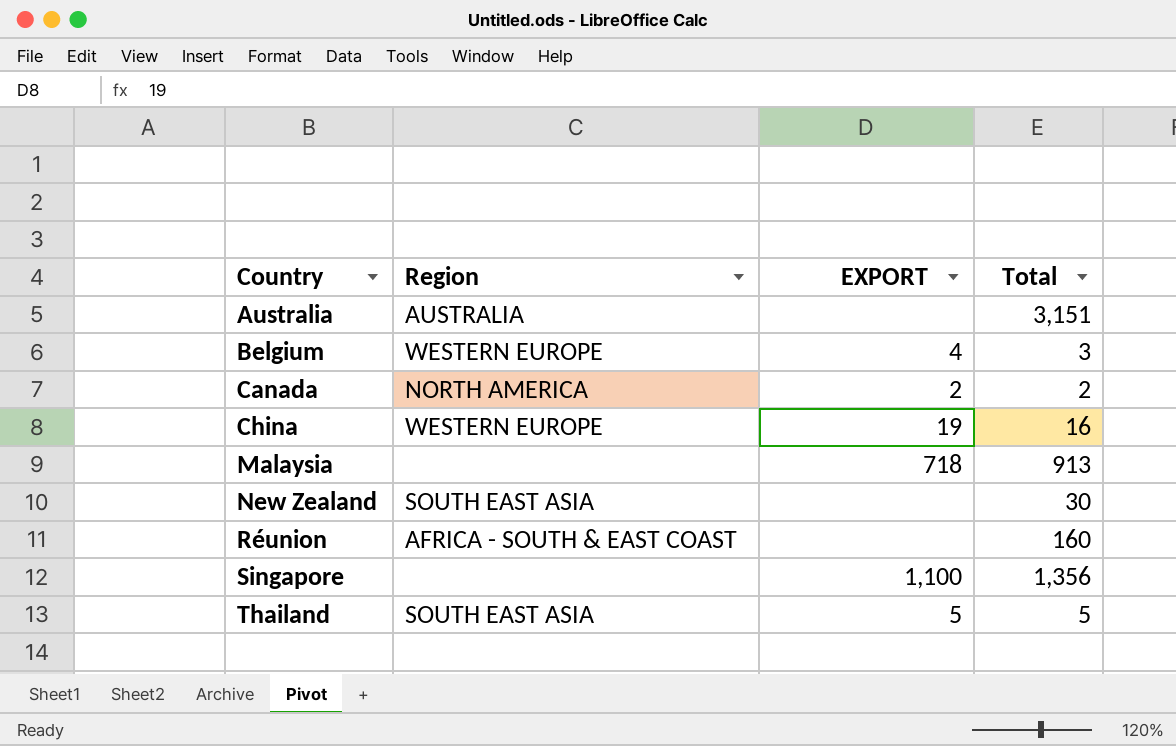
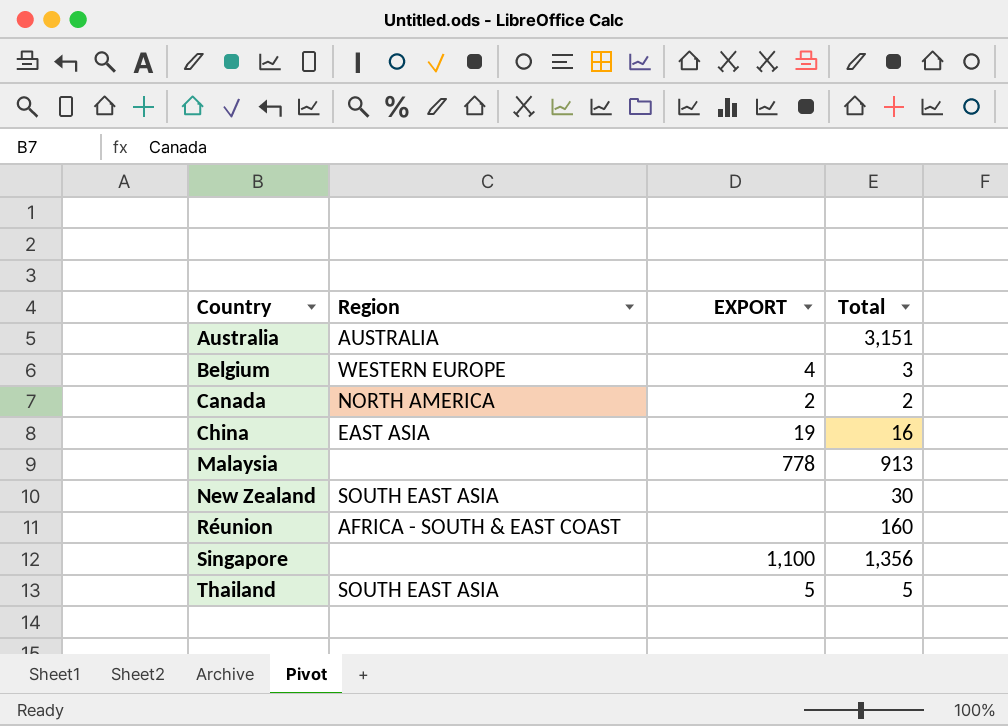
China | Region: WESTERN EUROPE -> EAST ASIA
Malaysia | EXPORT: 718 -> 778

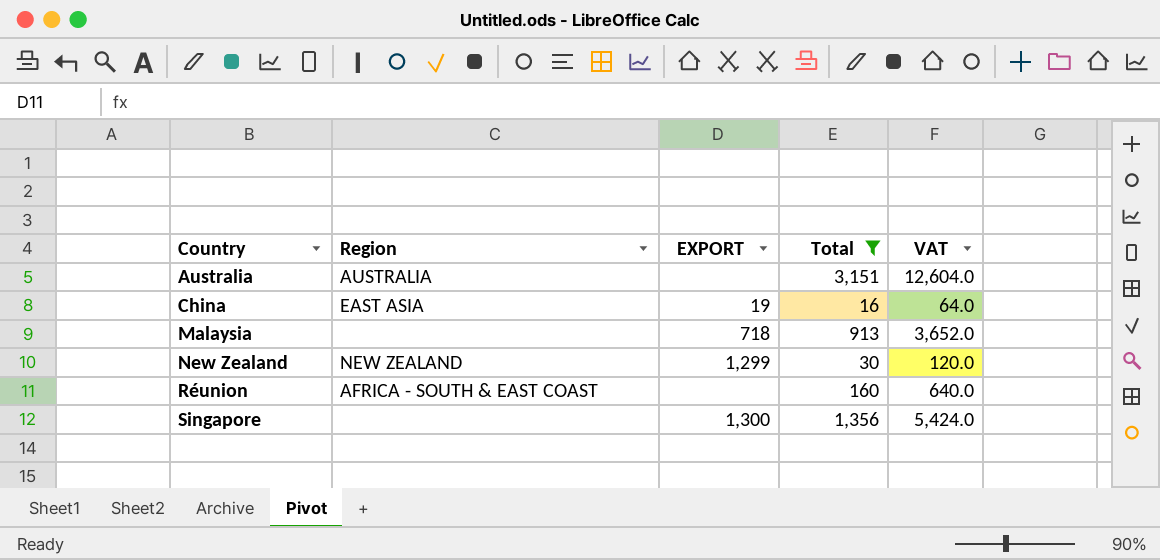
filter: none -> Total >= 16
column VAT | formula: none -> [Total] * 4
Malaysia | EXPORT: 778 -> 718
New Zealand | Region: SOUTH EAST ASIA -> NEW ZEALAND
New Zealand | EXPORT: none -> 1,299
Singapore | EXPORT: 1,100 -> 1,300

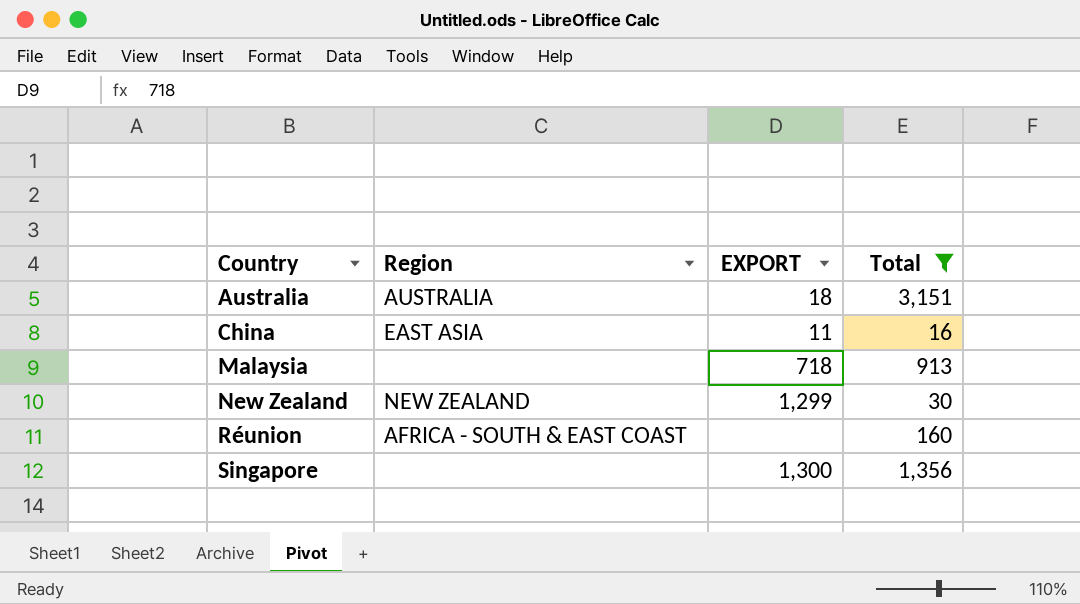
column VAT | formula: [Total] * 4 -> none
Australia | EXPORT: none -> 18
China | EXPORT: 19 -> 11

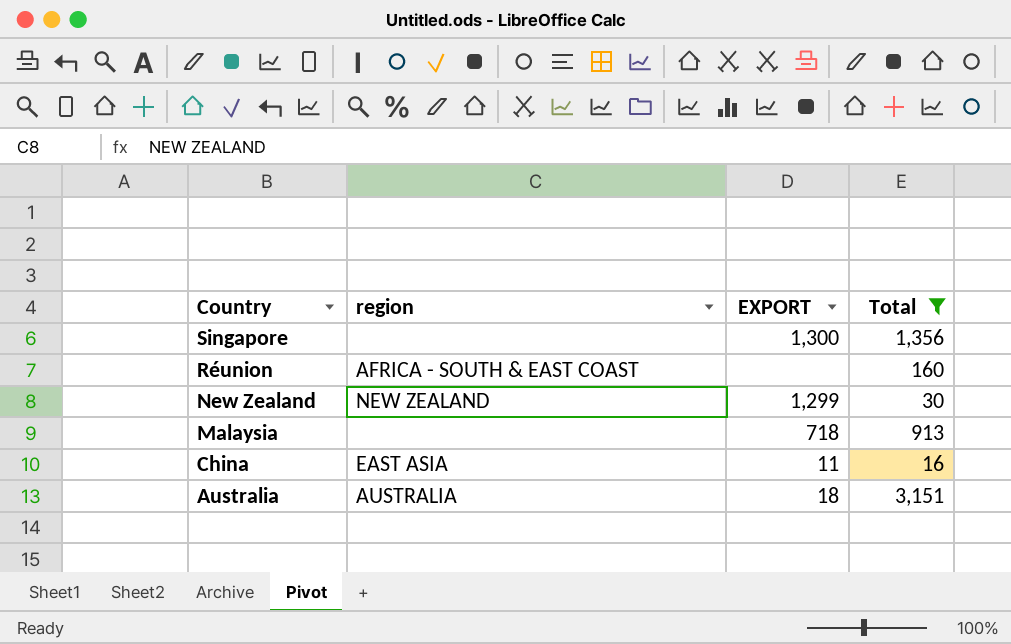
row order: Country ascending -> Country descending
column name: Region -> region

